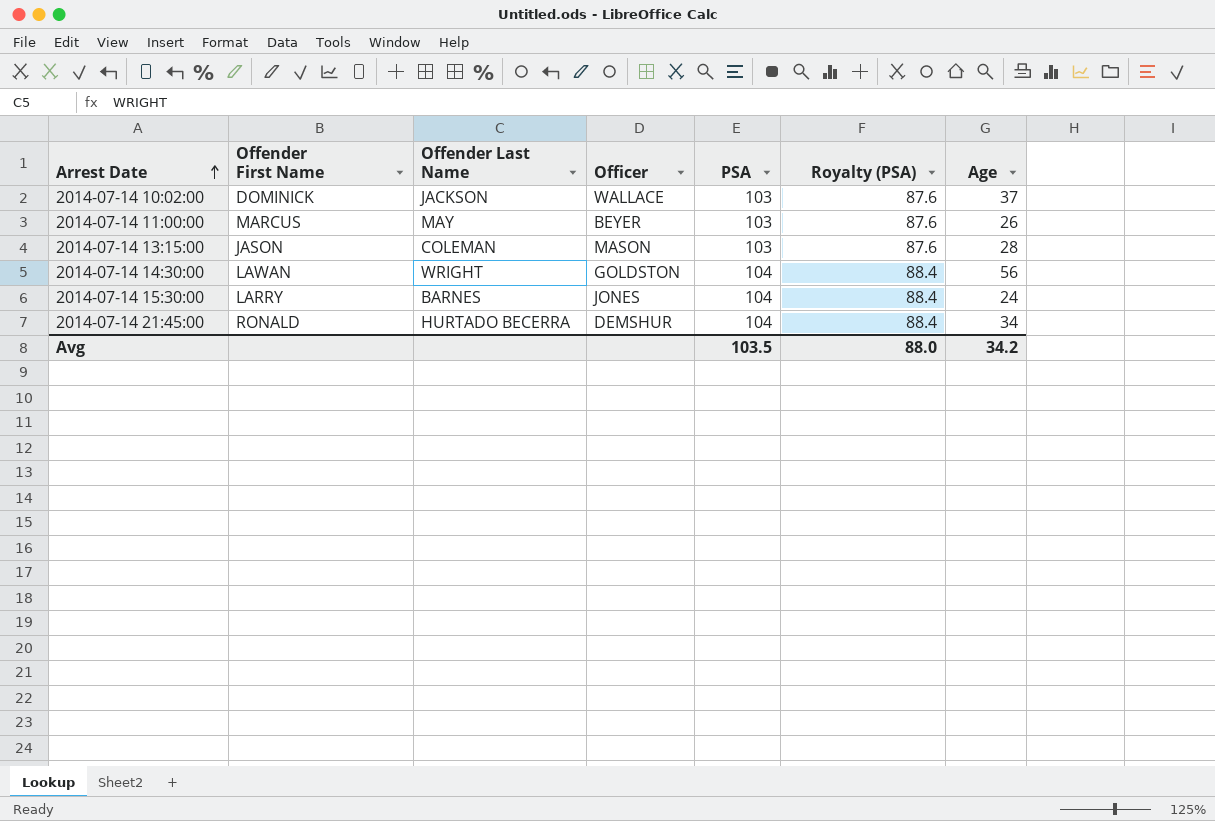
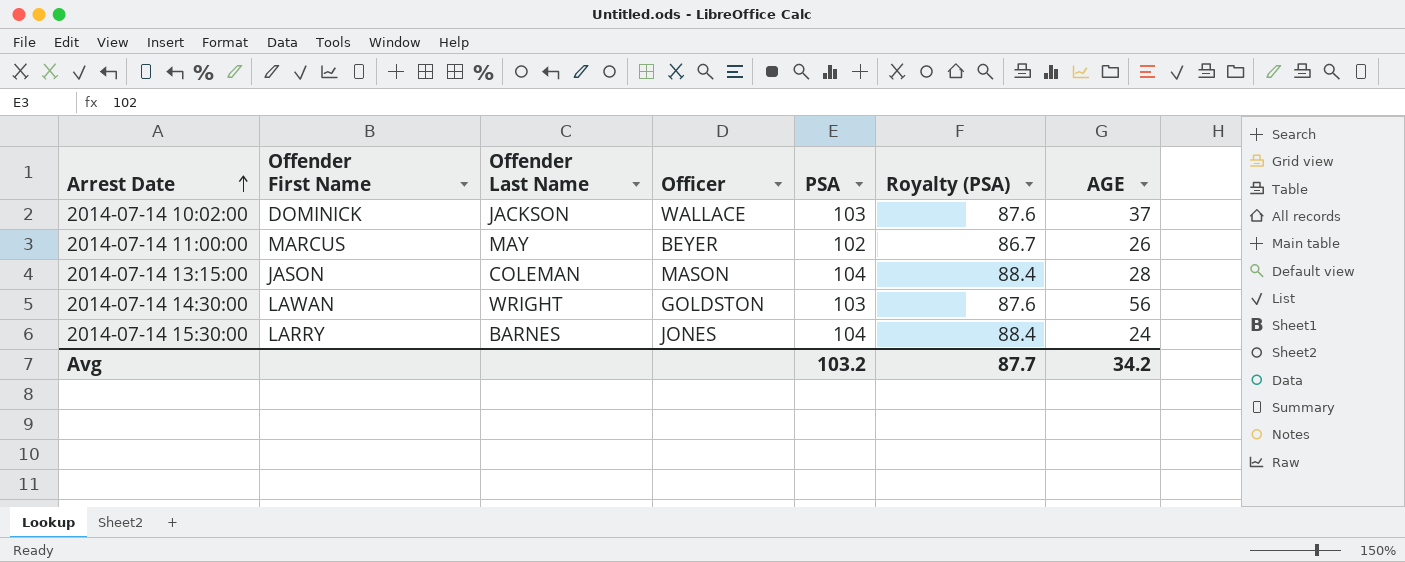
column name: Age -> AGE
row 2014-07-14 21:45:00: RONALD | HURTADO BECERRA | DEMSHUR | 104 | 88.4 | 34 -> none
2014-07-14 11:00:00 | PSA: 103 -> 102
2014-07-14 11:00:00 | Royalty (PSA): 87.6 -> 86.7
2014-07-14 13:15:00 | PSA: 103 -> 104
2014-07-14 13:15:00 | Royalty (PSA): 87.6 -> 88.4
2014-07-14 14:30:00 | PSA: 104 -> 103
2014-07-14 14:30:00 | Royalty (PSA): 88.4 -> 87.6
Avg | PSA: 103.5 -> 103.2
Avg | Royalty (PSA): 88.0 -> 87.7

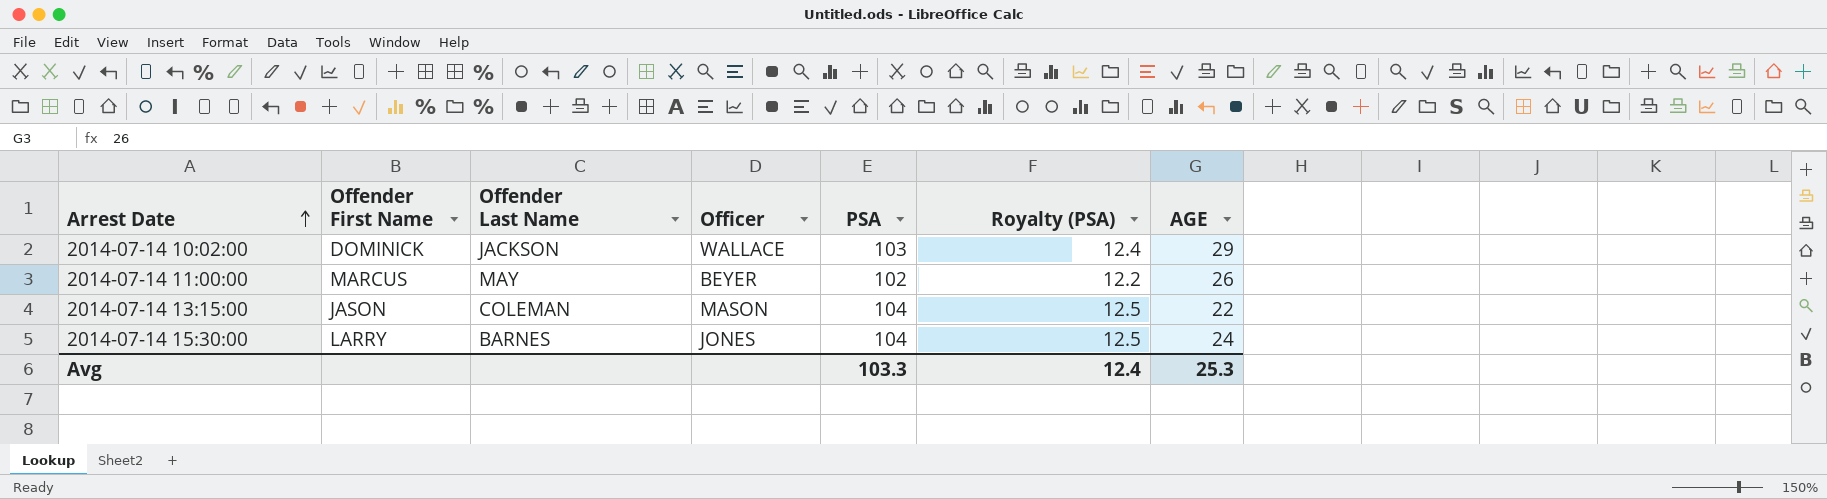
column Royalty (PSA) | formula: [PSA] * 0.85 -> [PSA] * 0.12
row 2014-07-14 14:30:00: LAWAN | WRIGHT | GOLDSTON | 103 | 87.6 | 56 -> none
2014-07-14 10:02:00 | AGE: 37 -> 29
2014-07-14 13:15:00 | AGE: 28 -> 22
Avg | PSA: 103.2 -> 103.3
Avg | Royalty (PSA): 87.7 -> 12.4
Avg | AGE: 34.2 -> 25.3

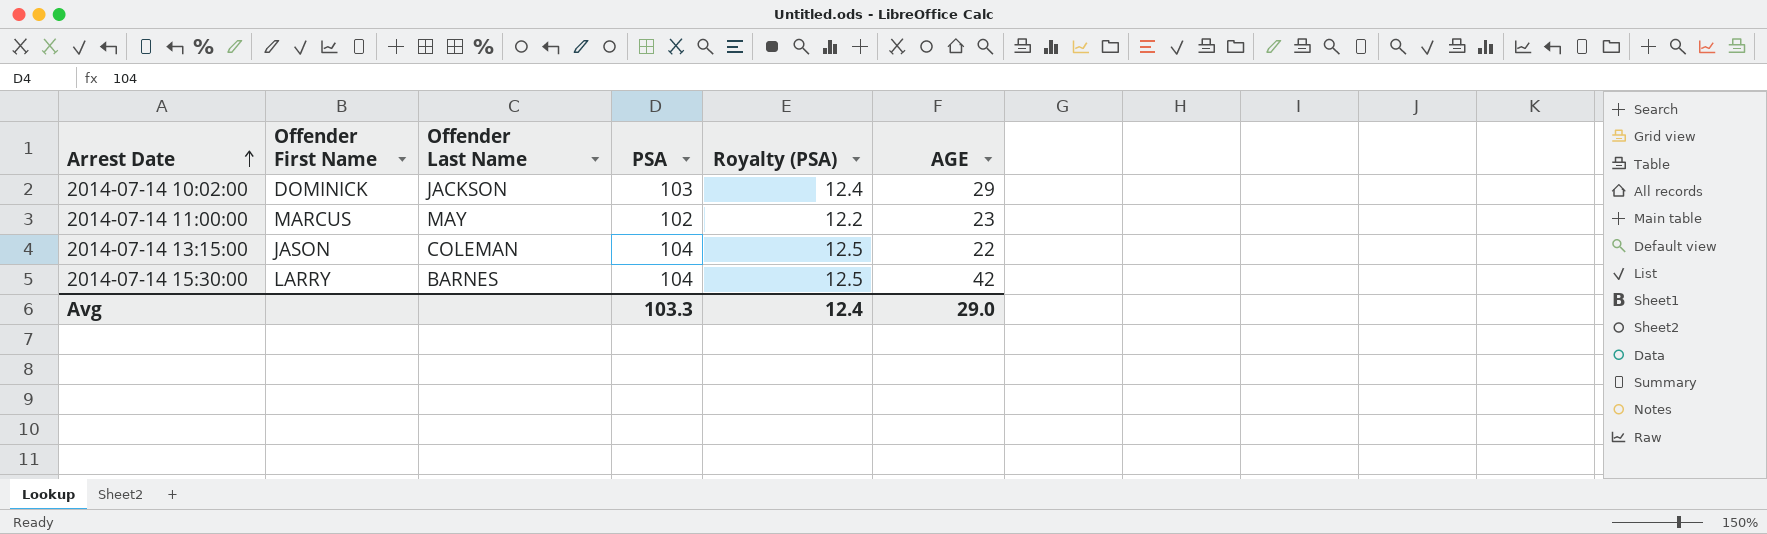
column Officer | position: 4 -> none
2014-07-14 11:00:00 | AGE: 26 -> 23
2014-07-14 15:30:00 | AGE: 24 -> 42
Avg | AGE: 25.3 -> 29.0

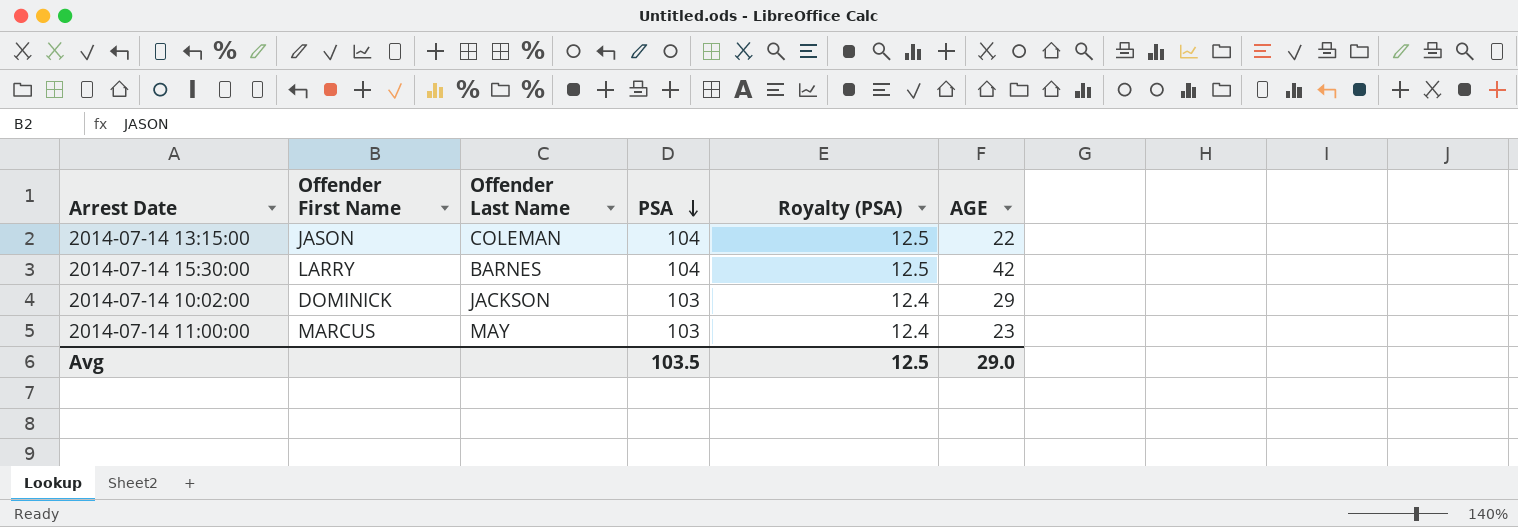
row order: Arrest Date ascending -> PSA descending
2014-07-14 11:00:00 | PSA: 102 -> 103
2014-07-14 11:00:00 | Royalty (PSA): 12.2 -> 12.4
Avg | PSA: 103.3 -> 103.5
Avg | Royalty (PSA): 12.4 -> 12.5

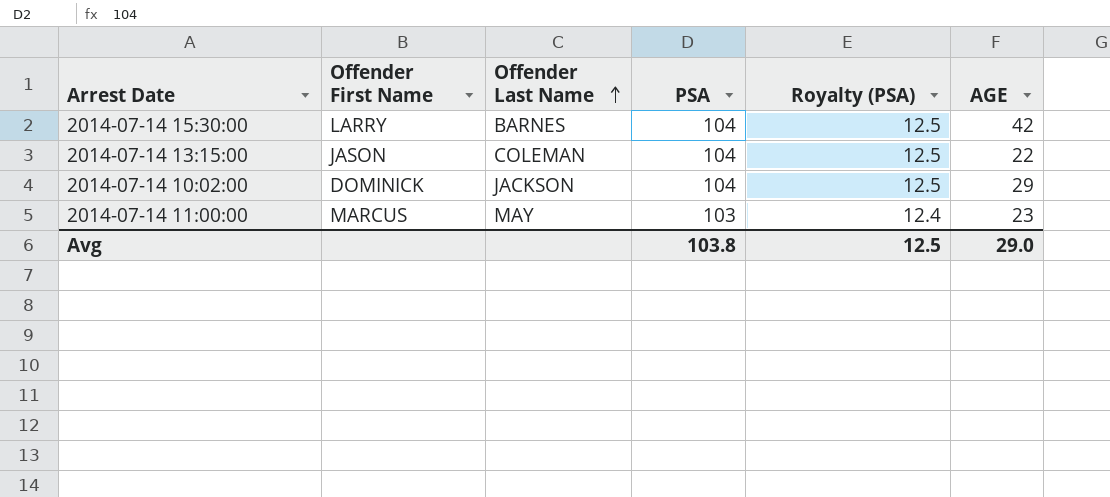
row order: PSA descending -> Offender Last Name ascending
2014-07-14 10:02:00 | PSA: 103 -> 104
2014-07-14 10:02:00 | Royalty (PSA): 12.4 -> 12.5
Avg | PSA: 103.5 -> 103.8

